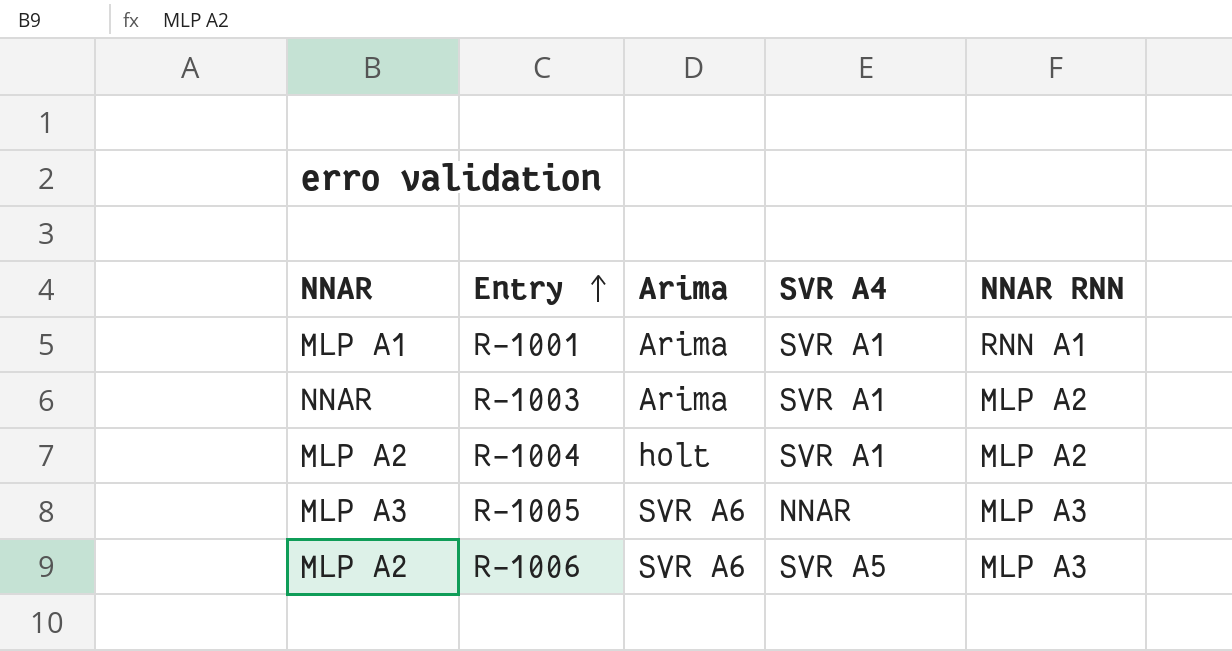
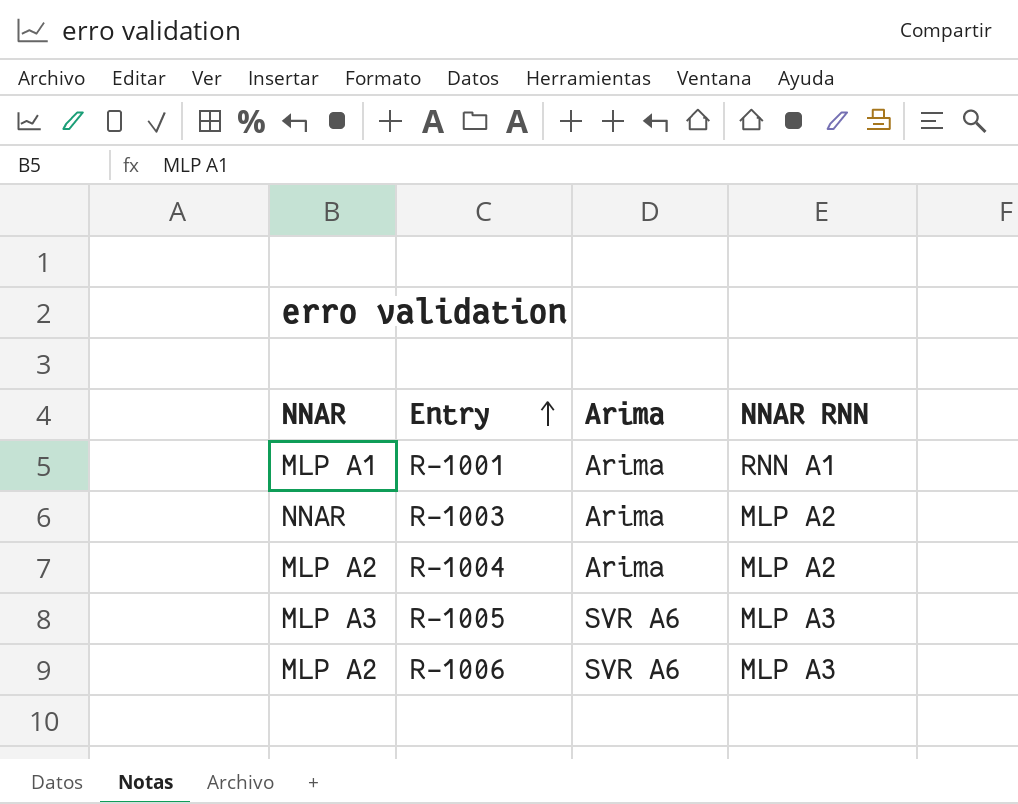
column SVR A4 | position: 4 -> none
R-1004 | Arima: holt -> Arima

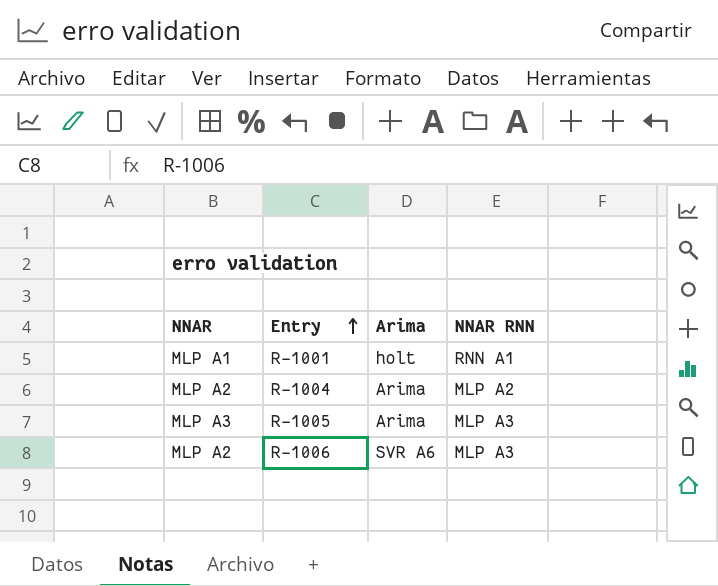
row R-1003: NNAR | Arima | MLP A2 -> none
R-1001 | Arima: Arima -> holt
R-1005 | Arima: SVR A6 -> Arima

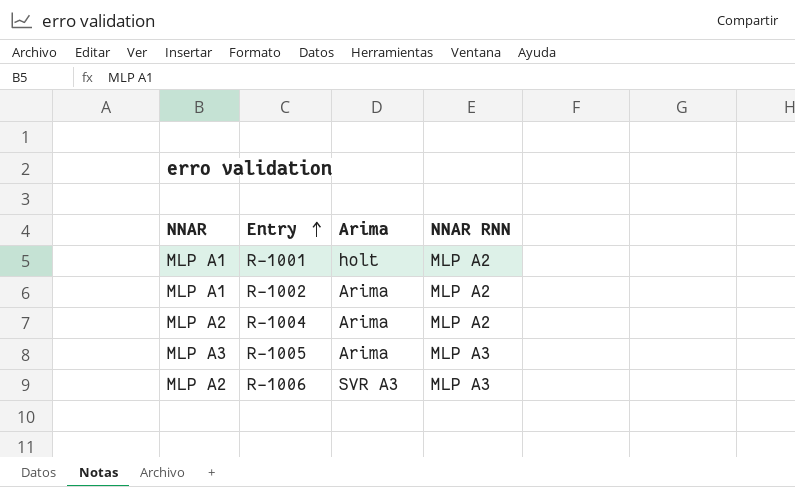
R-1001 | NNAR RNN: RNN A1 -> MLP A2
row R-1002: none -> MLP A1 | Arima | MLP A2
R-1006 | Arima: SVR A6 -> SVR A3

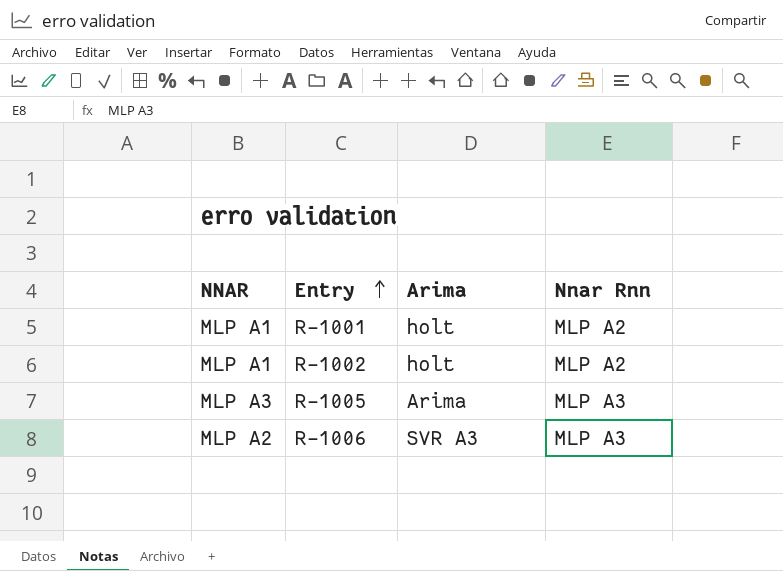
column name: NNAR RNN -> Nnar Rnn
row R-1004: MLP A2 | Arima | MLP A2 -> none
R-1002 | Arima: Arima -> holt

